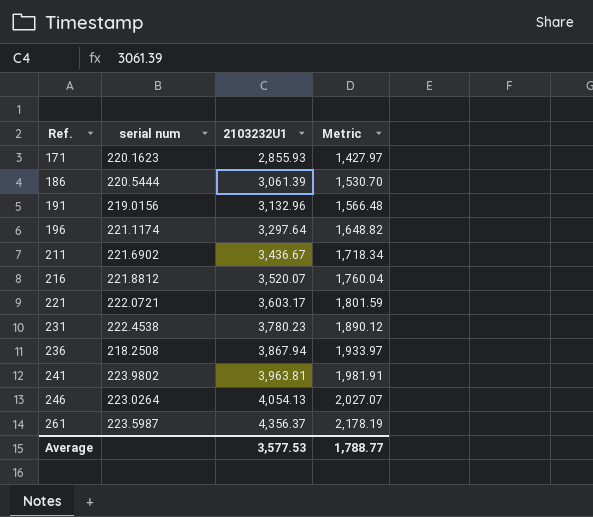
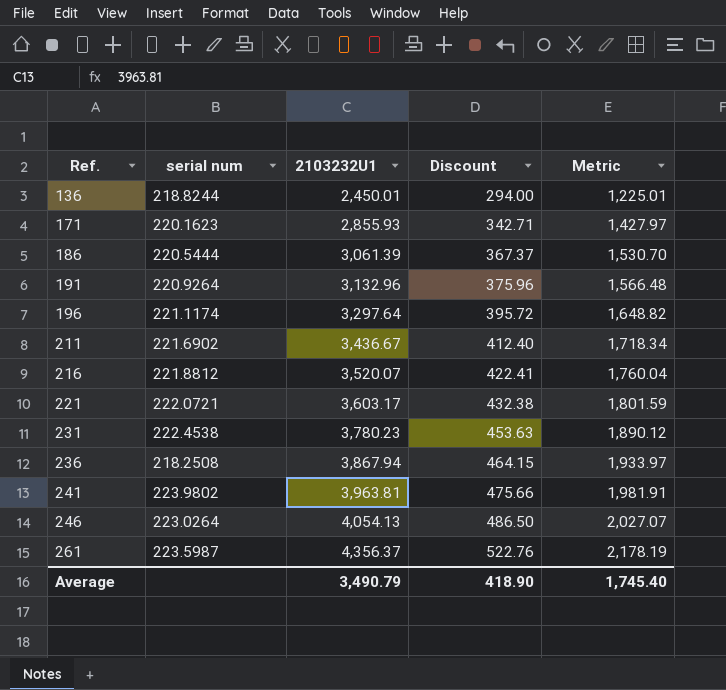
column Discount | formula: none -> [2103232U1] * 0.12
row 136: none -> 218.8244 | 2,450.01 | 294.00 | 1,225.01
191 | serial num: 219.0156 -> 220.9264
Average | 2103232U1: 3,577.53 -> 3,490.79
Average | Metric: 1,788.77 -> 1,745.40

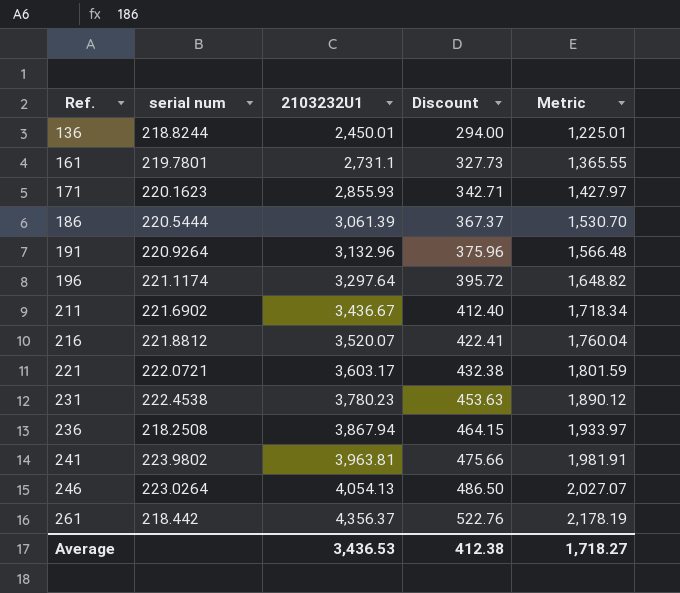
row 161: none -> 219.7801 | 2,731.1 | 327.73 | 1,365.55
261 | serial num: 223.5987 -> 218.442
Average | 2103232U1: 3,490.79 -> 3,436.53
Average | Discount: 418.90 -> 412.38
Average | Metric: 1,745.40 -> 1,718.27

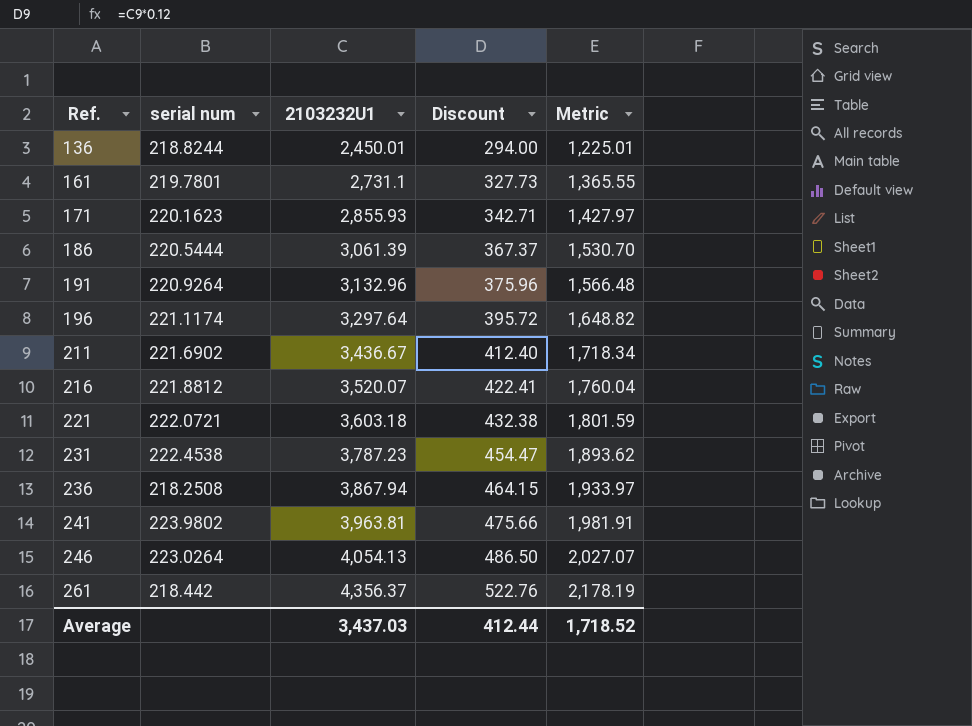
221 | 2103232U1: 3,603.17 -> 3,603.18
231 | 2103232U1: 3,780.23 -> 3,787.23
231 | Discount: 453.63 -> 454.47
231 | Metric: 1,890.12 -> 1,893.62
Average | 2103232U1: 3,436.53 -> 3,437.03
Average | Discount: 412.38 -> 412.44
Average | Metric: 1,718.27 -> 1,718.52

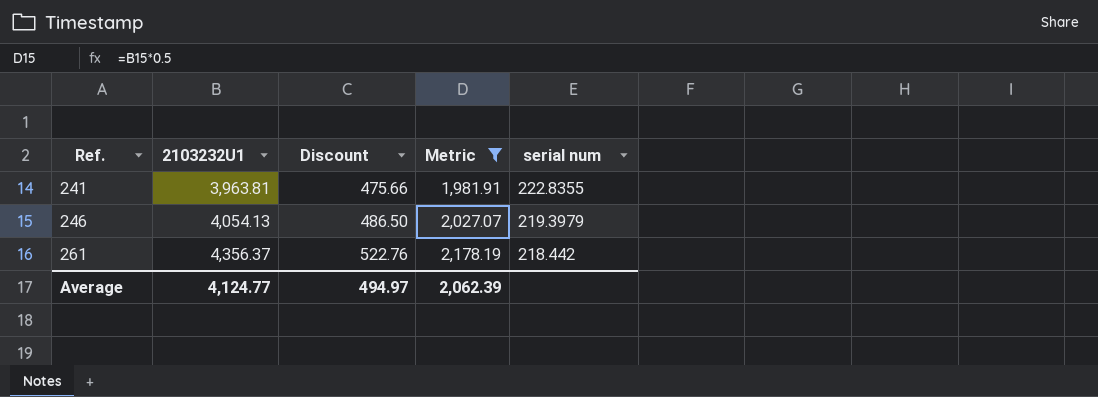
filter: none -> Metric >= 1,981.91
column serial num | position: 2 -> 5
241 | serial num: 223.9802 -> 222.8355
246 | serial num: 223.0264 -> 219.3979
Average | 2103232U1: 3,437.03 -> 4,124.77
Average | Discount: 412.44 -> 494.97
Average | Metric: 1,718.52 -> 2,062.39

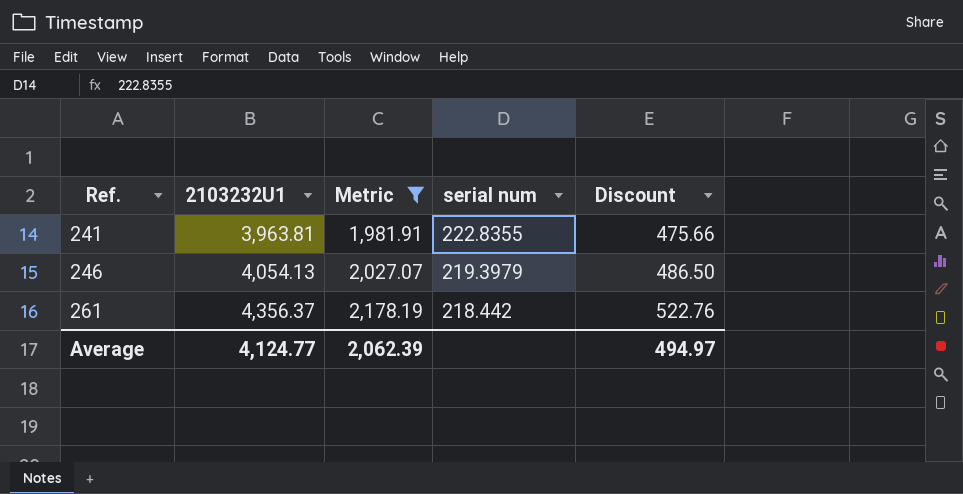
column Discount | position: 3 -> 5

